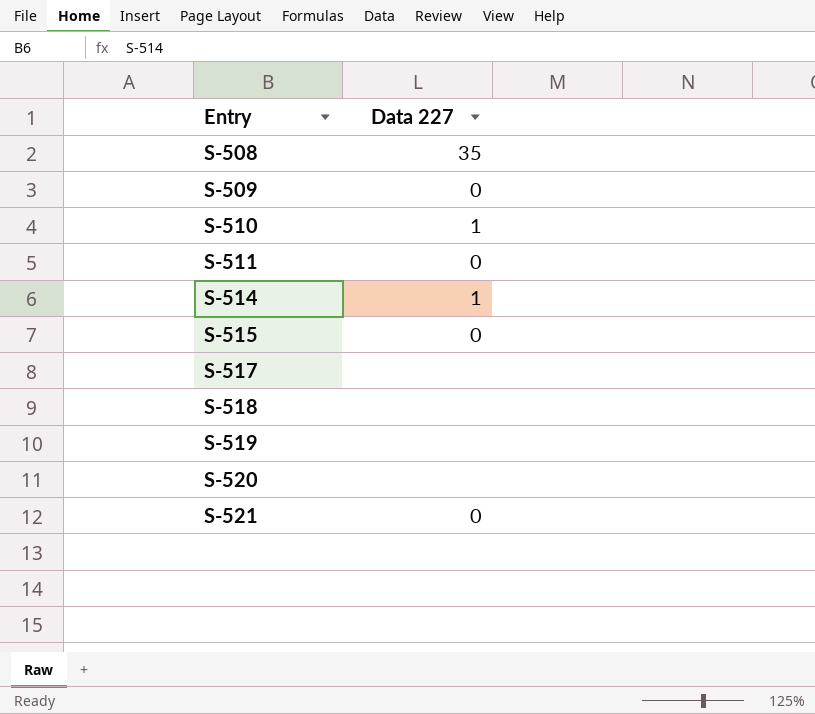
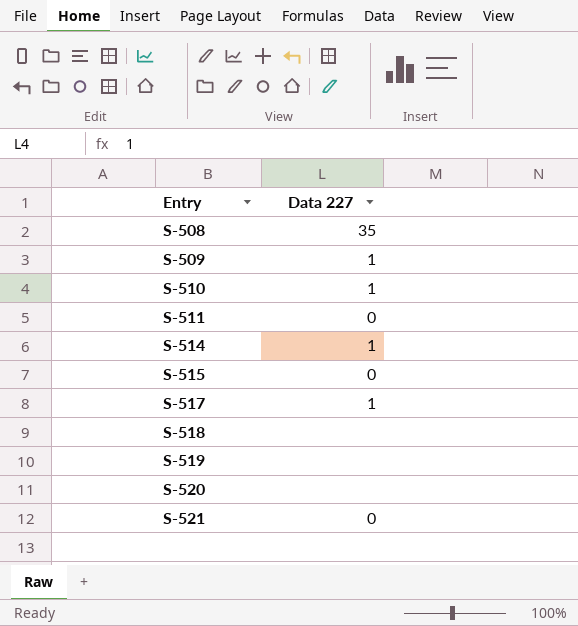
S-509 | Data 227: 0 -> 1
S-517 | Data 227: none -> 1

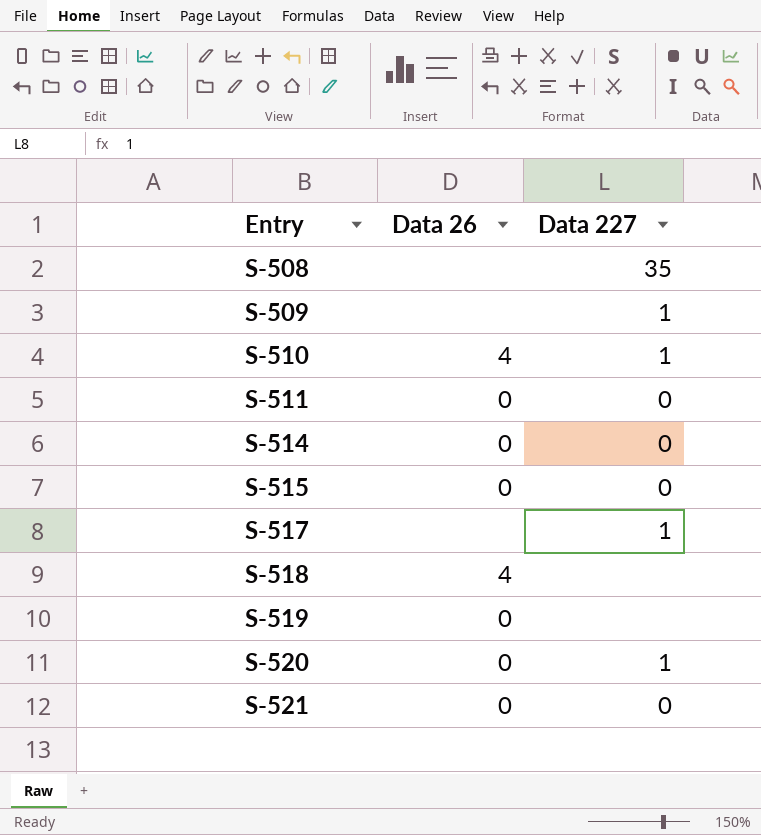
column Data 26 | position: none -> 2
S-514 | Data 227: 1 -> 0
S-520 | Data 227: none -> 1

